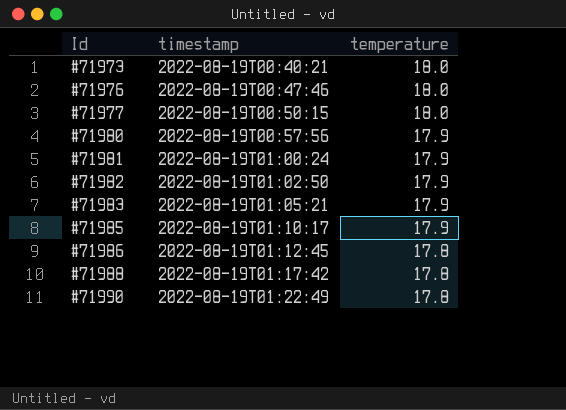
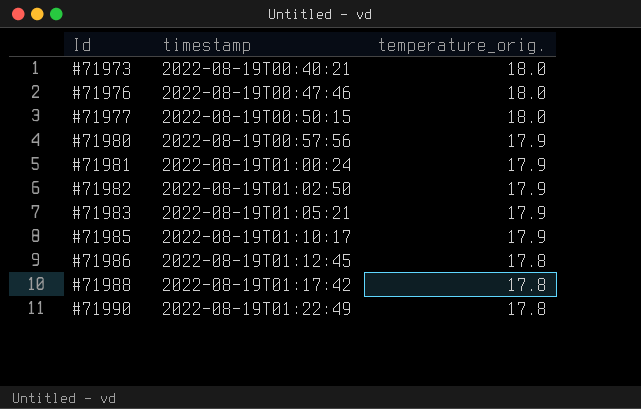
column name: temperature -> temperature_orig.

